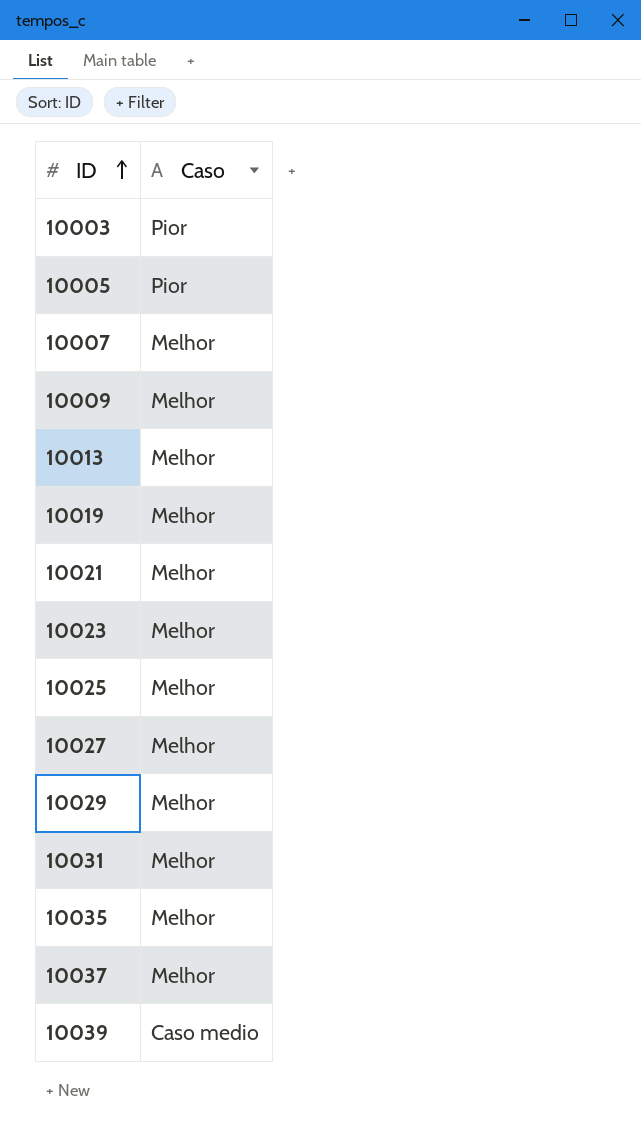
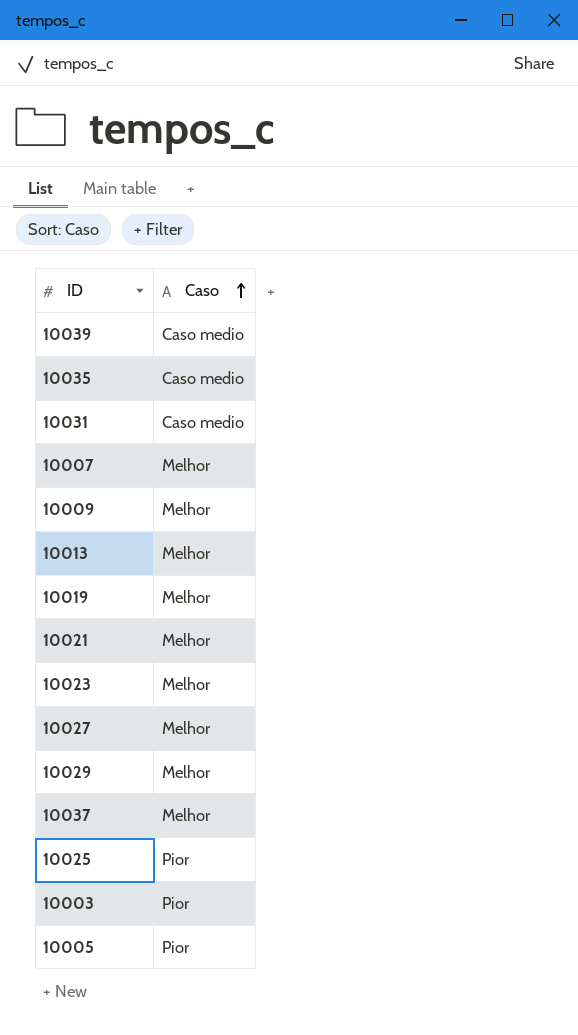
row order: ID ascending -> Caso ascending
10035 | Caso: Melhor -> Caso medio
10031 | Caso: Melhor -> Caso medio
10025 | Caso: Melhor -> Pior

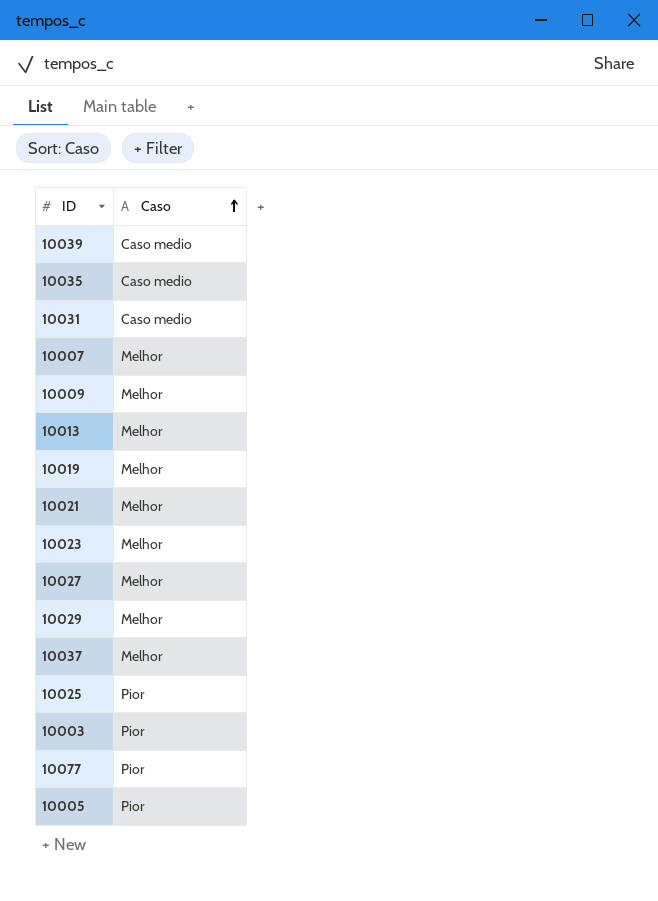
row 10077: none -> Pior

